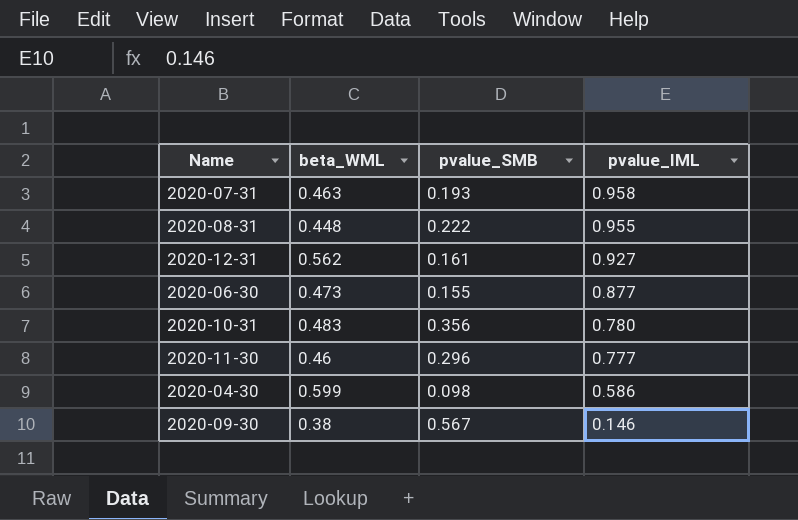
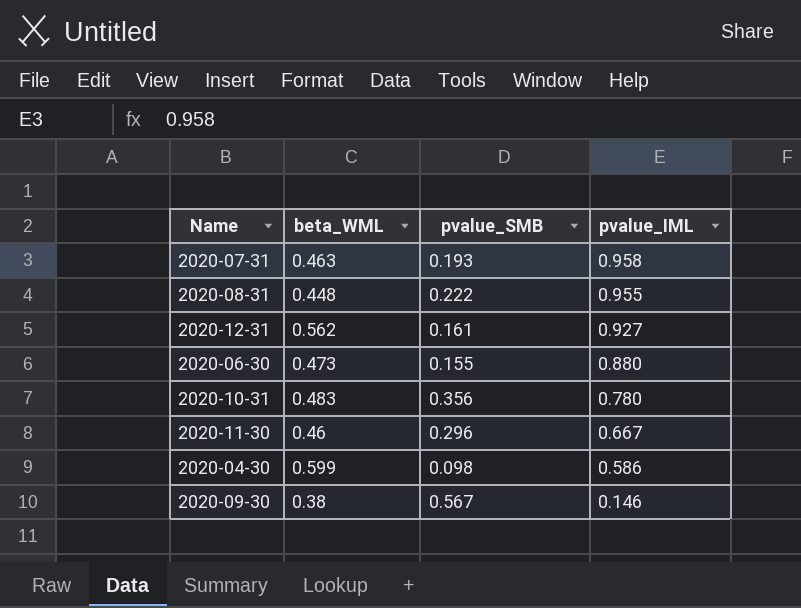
2020-06-30 | pvalue_IML: 0.877 -> 0.880
2020-11-30 | pvalue_IML: 0.777 -> 0.667

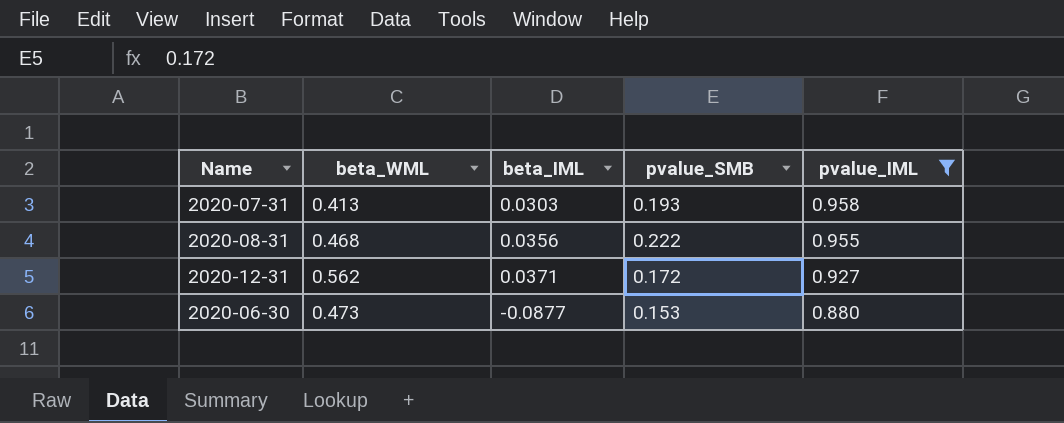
filter: none -> pvalue_IML >= 0.880
column beta_IML | position: none -> 3
2020-07-31 | beta_WML: 0.463 -> 0.413
2020-08-31 | beta_WML: 0.448 -> 0.468
2020-12-31 | pvalue_SMB: 0.161 -> 0.172
2020-06-30 | pvalue_SMB: 0.155 -> 0.153

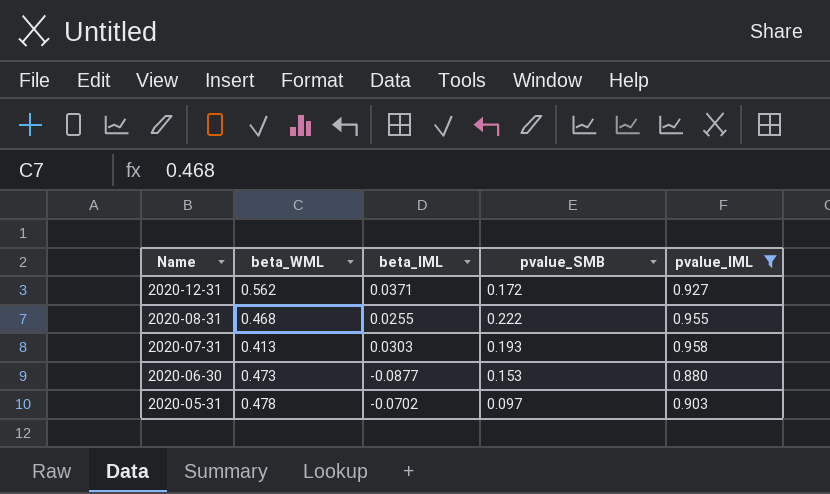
row order: pvalue_IML descending -> Name descending
2020-08-31 | beta_IML: 0.0356 -> 0.0255
row 2020-05-31: none -> 0.478 | -0.0702 | 0.097 | 0.903

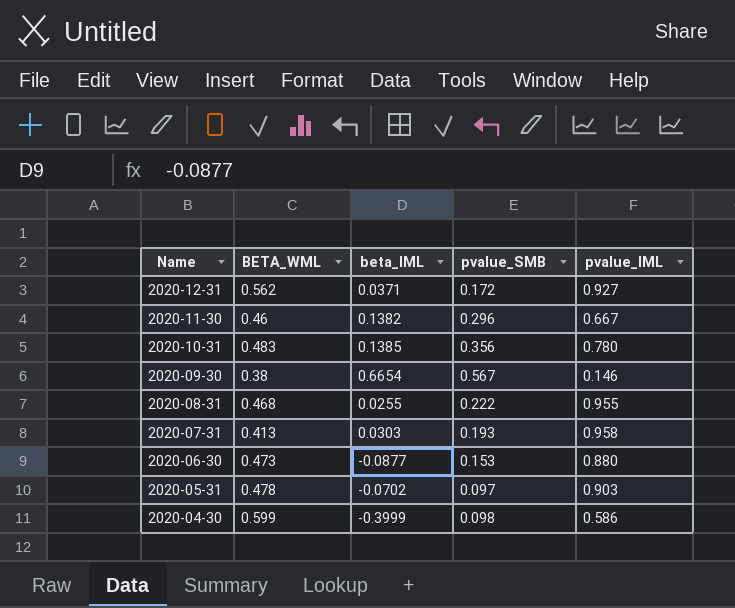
filter: pvalue_IML >= 0.880 -> none
column name: beta_WML -> BETA_WML

